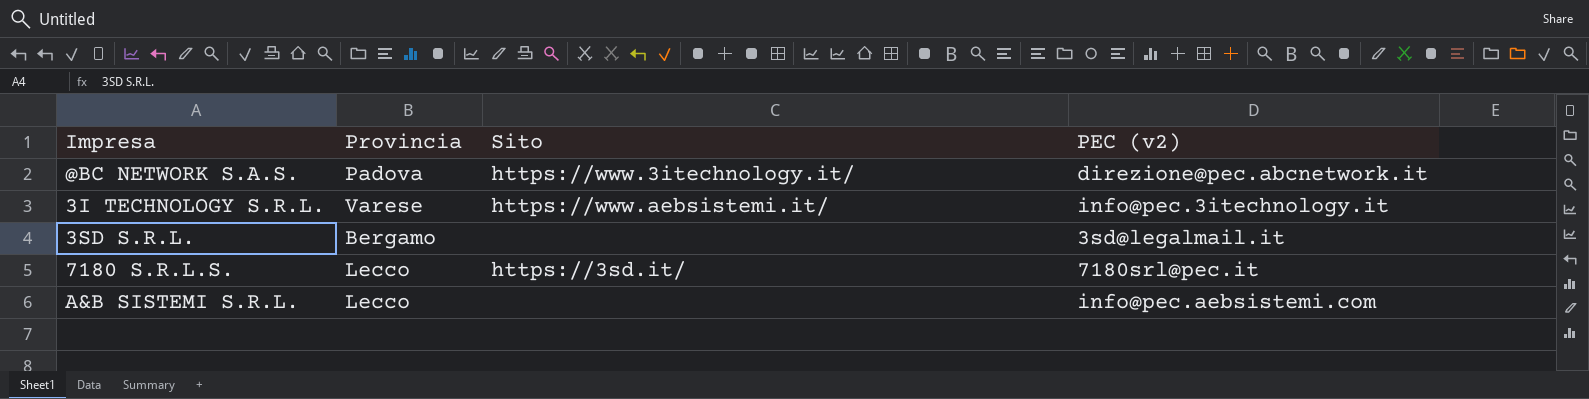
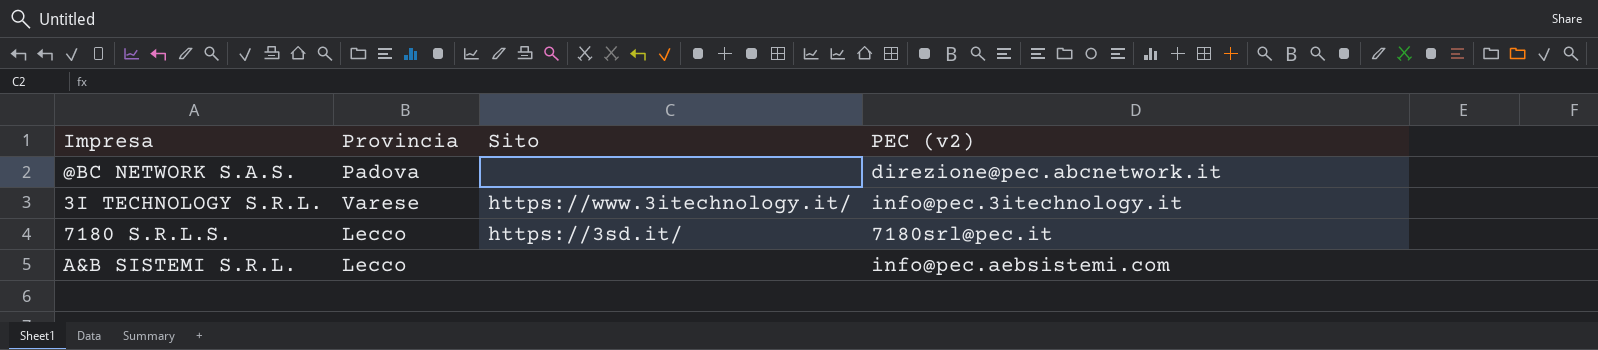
row 3SD S.R.L.: Bergamo | none | 3sd@legalmail.it -> none
@BC NETWORK S.A.S. | Sito: https://www.3itechnology.it/ -> none
3I TECHNOLOGY S.R.L. | Sito: https://www.aebsistemi.it/ -> https://www.3itechnology.it/

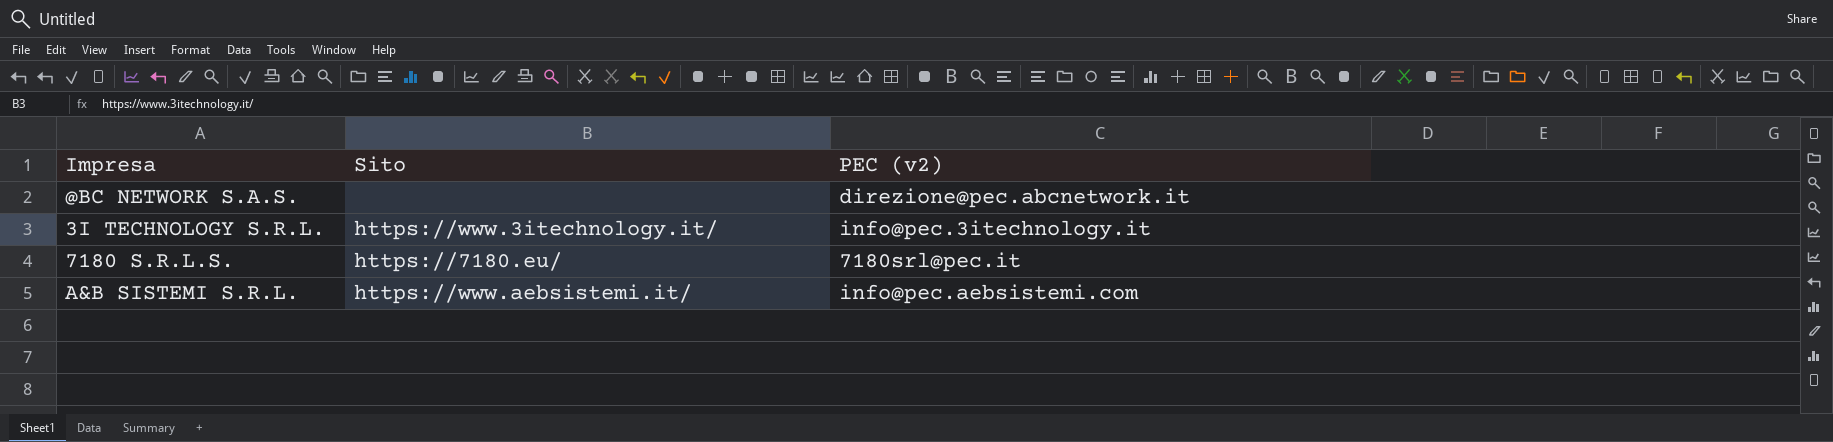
column Provincia | position: 2 -> none
7180 S.R.L.S. | Sito: https://3sd.it/ -> https://7180.eu/
A&B SISTEMI S.R.L. | Sito: none -> https://www.aebsistemi.it/

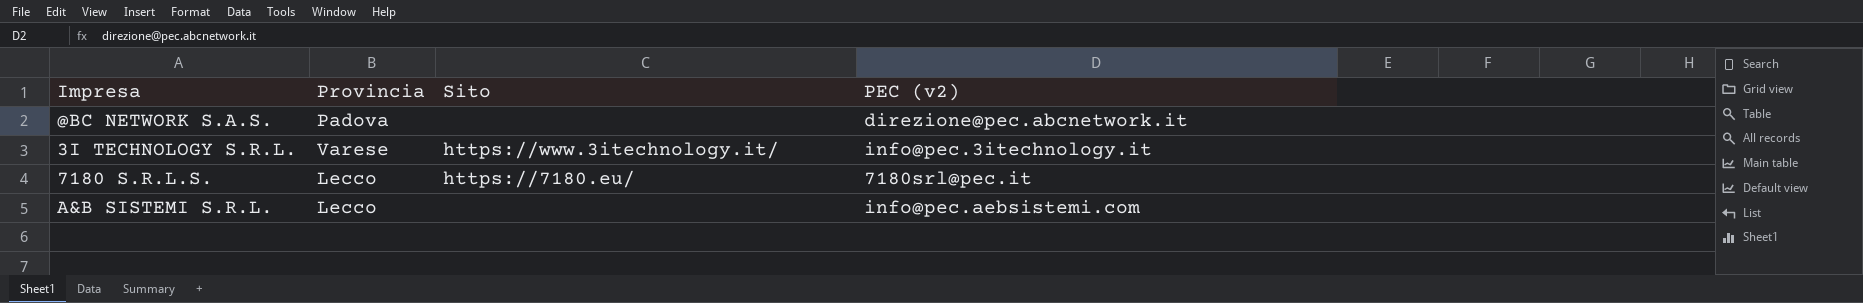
column Provincia | position: none -> 2
A&B SISTEMI S.R.L. | Sito: https://www.aebsistemi.it/ -> none

